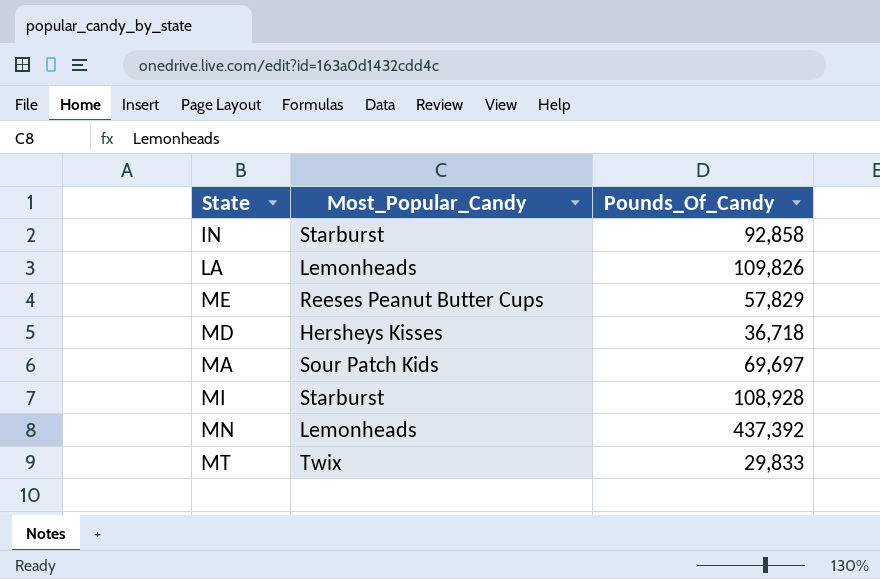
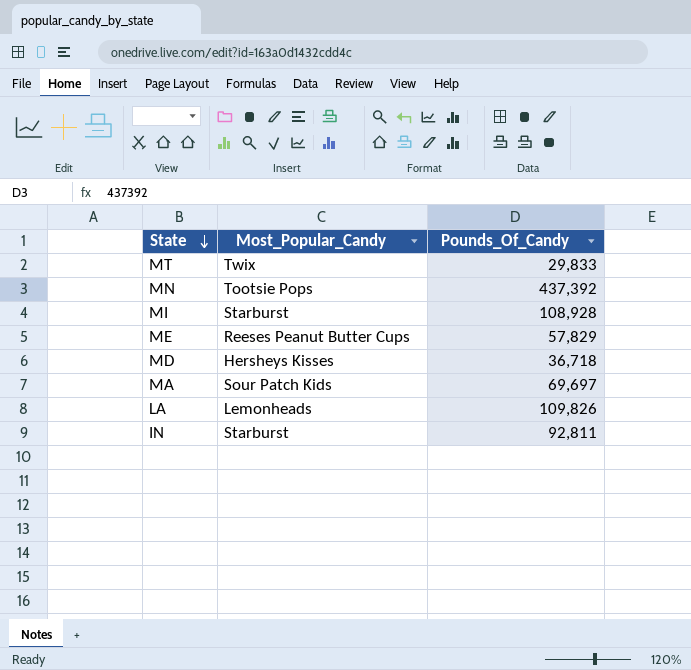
row order: none -> State descending
MN | Most_Popular_Candy: Lemonheads -> Tootsie Pops
IN | Pounds_Of_Candy: 92,858 -> 92,811

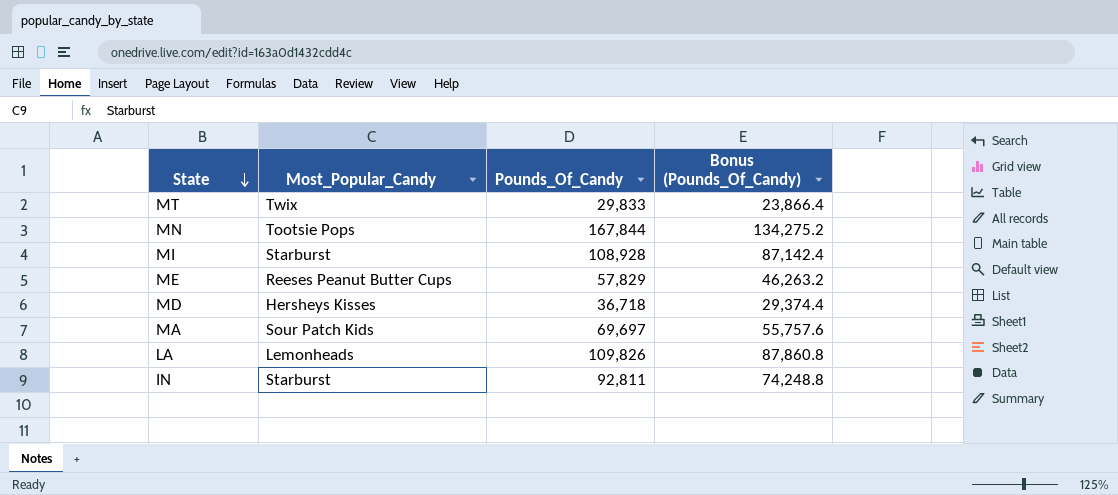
column Bonus (Pounds_Of_Candy) | formula: none -> [Pounds_Of_Candy] * 0.8
MN | Pounds_Of_Candy: 437,392 -> 167,844

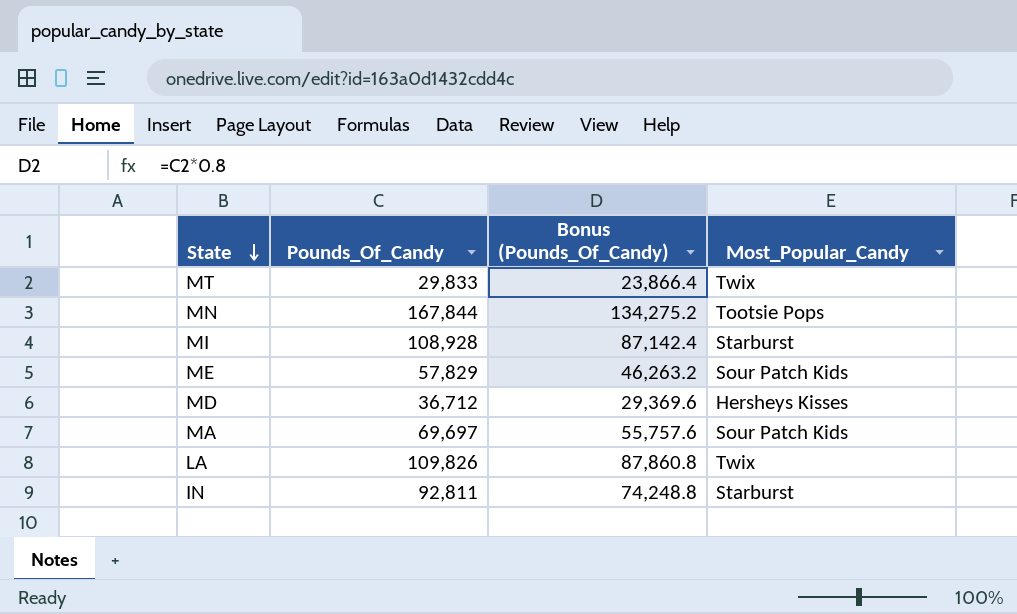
column Most_Popular_Candy | position: 2 -> 4
ME | Most_Popular_Candy: Reeses Peanut Butter Cups -> Sour Patch Kids
MD | Pounds_Of_Candy: 36,718 -> 36,712
MD | Bonus (Pounds_Of_Candy): 29,374.4 -> 29,369.6
LA | Most_Popular_Candy: Lemonheads -> Twix

